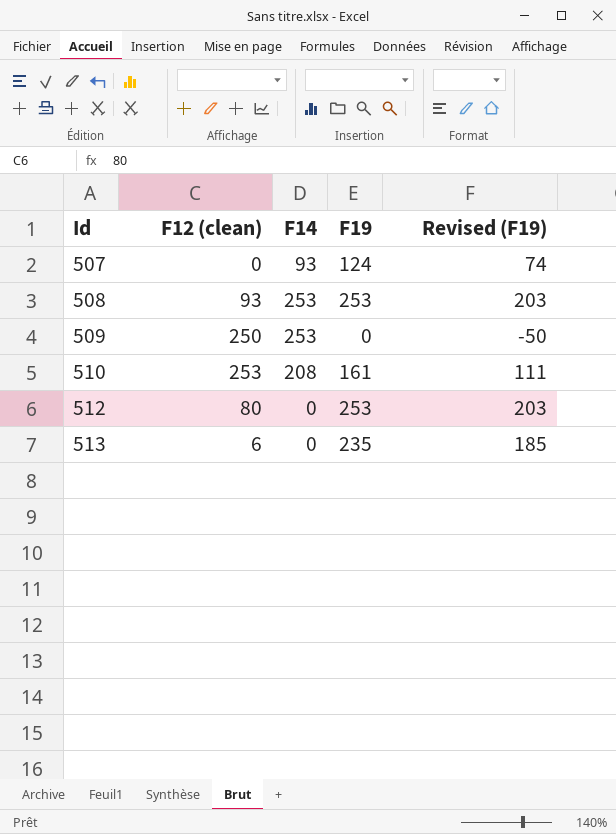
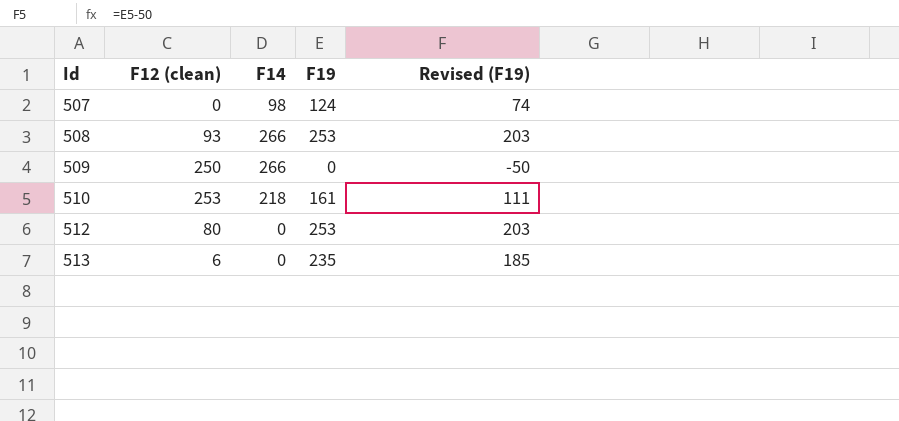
507 | F14: 93 -> 98
508 | F14: 253 -> 266
509 | F14: 253 -> 266
510 | F14: 208 -> 218

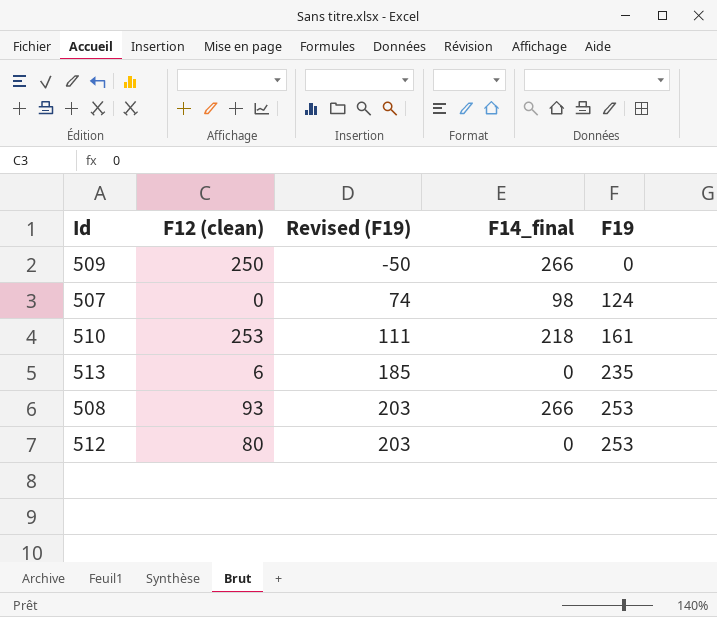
row order: Id ascending -> Revised (F19) ascending
column Revised (F19) | position: 5 -> 3
column name: F14 -> F14_final

